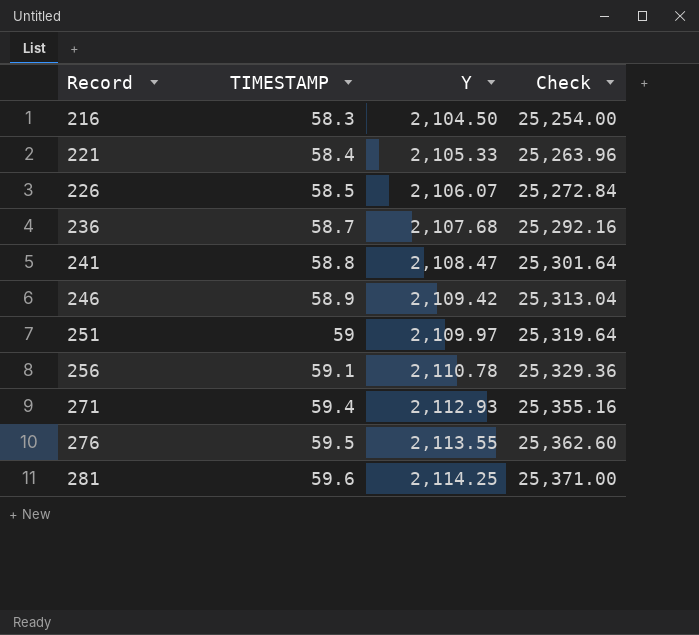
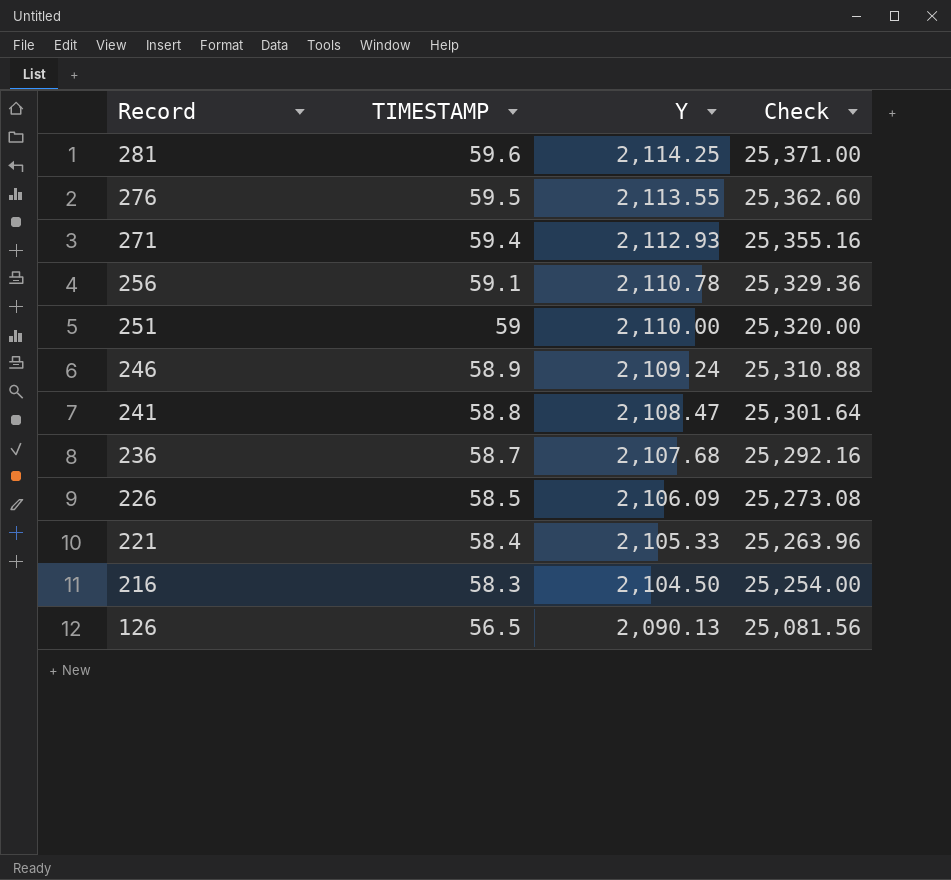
row order: Record ascending -> Record descending
251 | Y: 2,109.97 -> 2,110.00
251 | Check: 25,319.64 -> 25,320.00
246 | Y: 2,109.42 -> 2,109.24
246 | Check: 25,313.04 -> 25,310.88
226 | Y: 2,106.07 -> 2,106.09
226 | Check: 25,272.84 -> 25,273.08
row 126: none -> 56.5 | 2,090.13 | 25,081.56

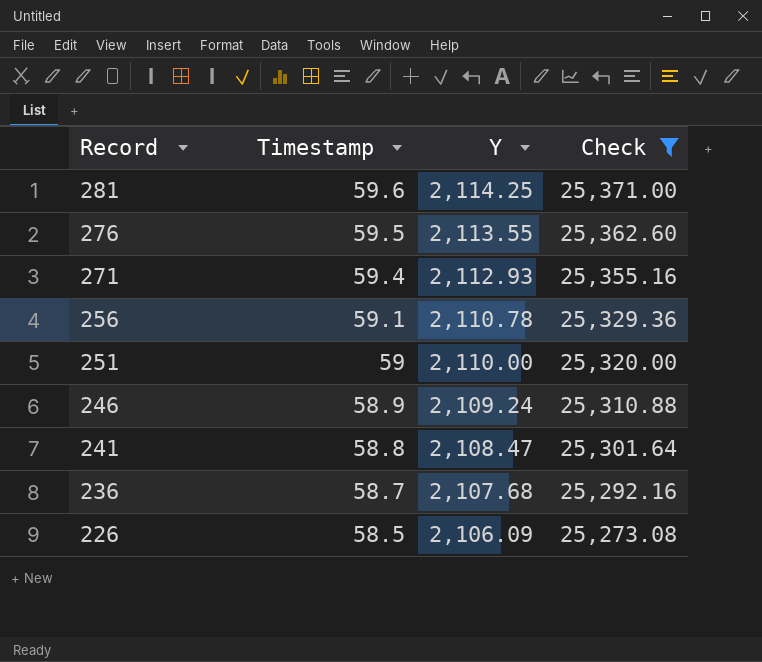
filter: none -> Check >= 25,273.08
column name: TIMESTAMP -> Timestamp

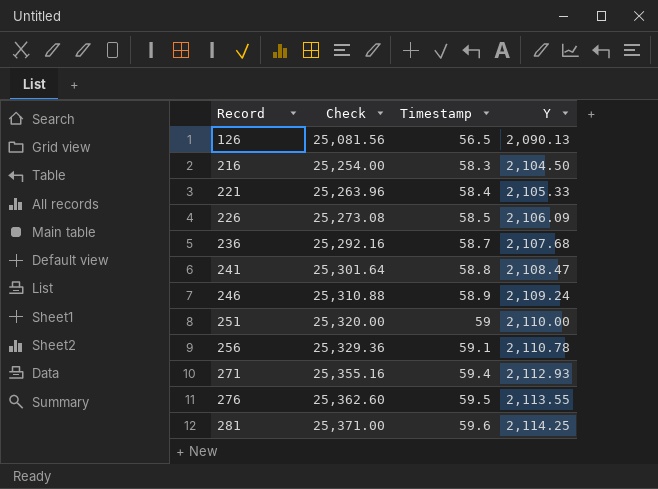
filter: Check >= 25,273.08 -> none
row order: Record descending -> Record ascending
column Check | position: 4 -> 2

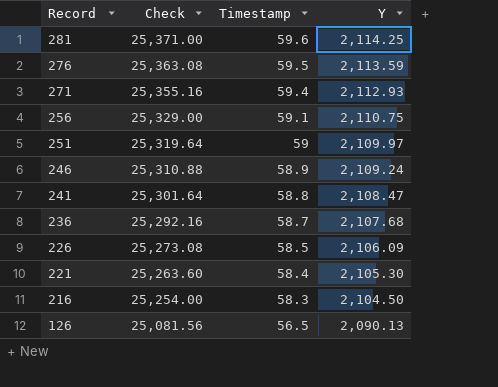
row order: Record ascending -> Record descending
276 | Check: 25,362.60 -> 25,363.08
276 | Y: 2,113.55 -> 2,113.59
256 | Check: 25,329.36 -> 25,329.00
256 | Y: 2,110.78 -> 2,110.75
251 | Check: 25,320.00 -> 25,319.64
251 | Y: 2,110.00 -> 2,109.97
221 | Check: 25,263.96 -> 25,263.60
221 | Y: 2,105.33 -> 2,105.30

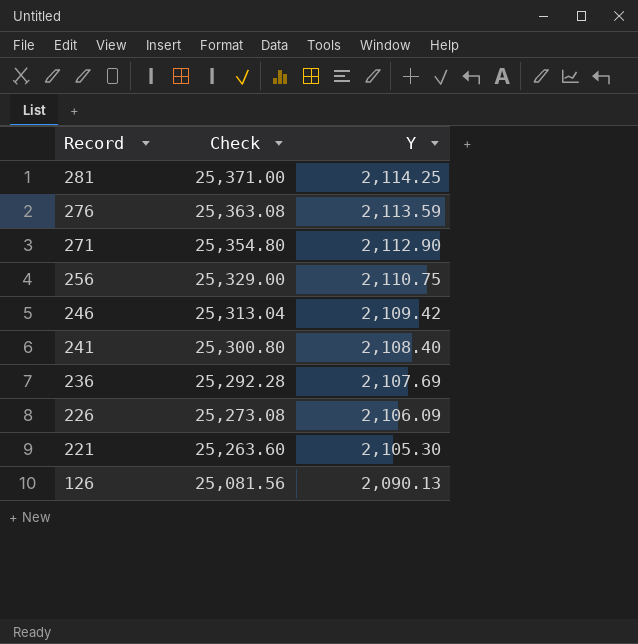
column Timestamp | position: 3 -> none
row 251: 25,319.64 | 59 | 2,109.97 -> none
row 216: 25,254.00 | 58.3 | 2,104.50 -> none
271 | Check: 25,355.16 -> 25,354.80
271 | Y: 2,112.93 -> 2,112.90
246 | Check: 25,310.88 -> 25,313.04
246 | Y: 2,109.24 -> 2,109.42
241 | Check: 25,301.64 -> 25,300.80
241 | Y: 2,108.47 -> 2,108.40
236 | Check: 25,292.16 -> 25,292.28
236 | Y: 2,107.68 -> 2,107.69

